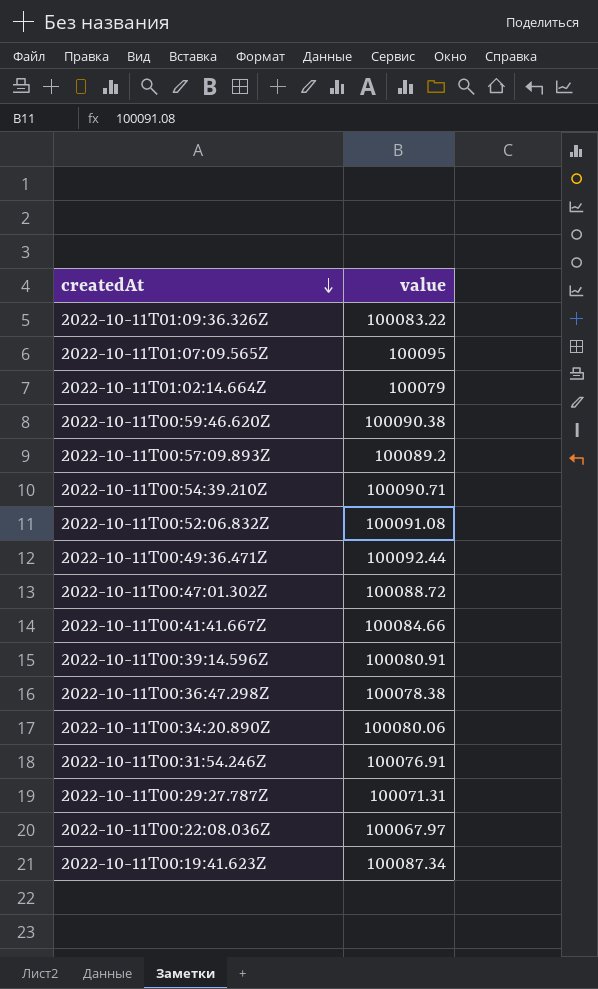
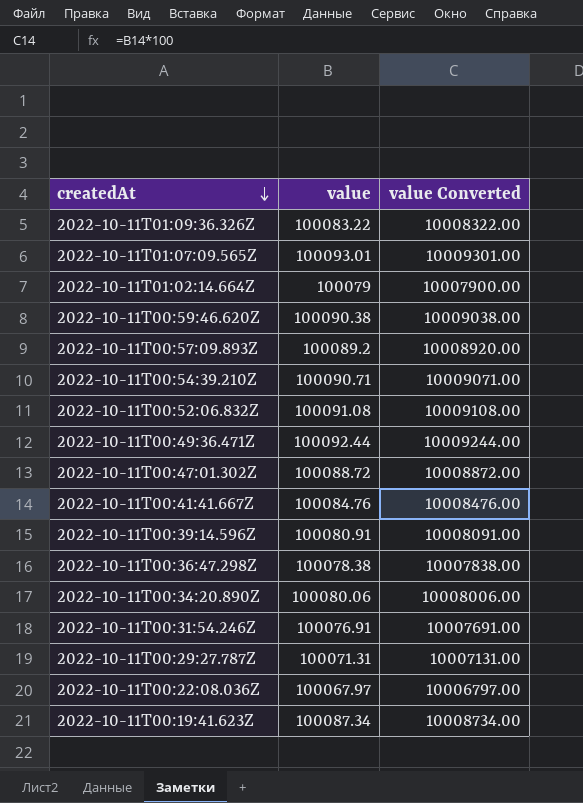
column value Converted | formula: none -> [value] * 100
2022-10-11T01:07:09.565Z | value: 100095 -> 100093.01
2022-10-11T00:41:41.667Z | value: 100084.66 -> 100084.76

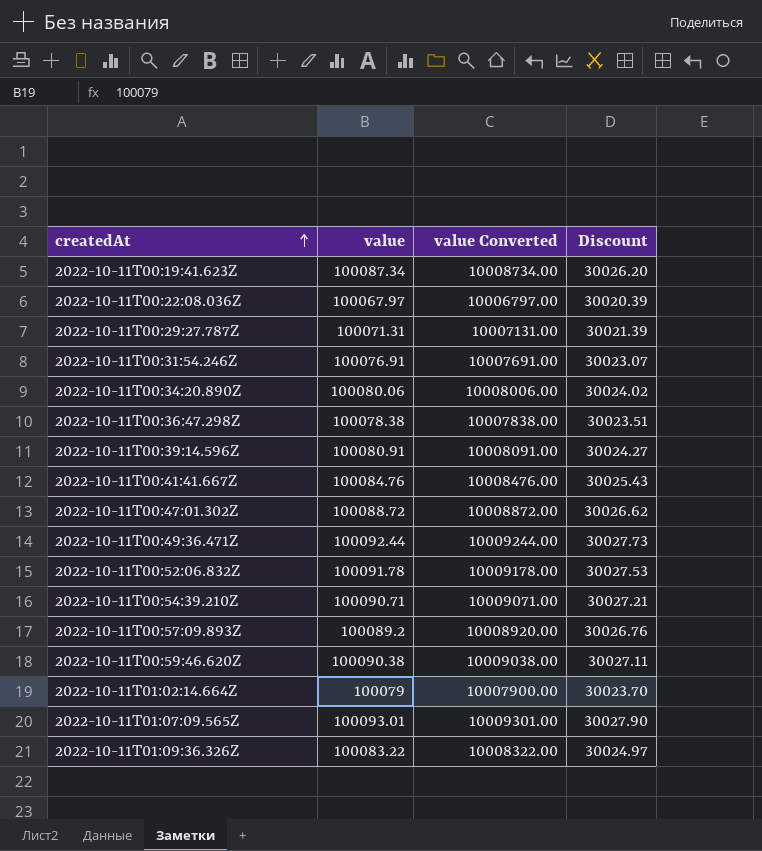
row order: createdAt descending -> createdAt ascending
column Discount | formula: none -> [value] * 0.3
2022-10-11T00:52:06.832Z | value: 100091.08 -> 100091.78
2022-10-11T00:52:06.832Z | value Converted: 10009108.00 -> 10009178.00

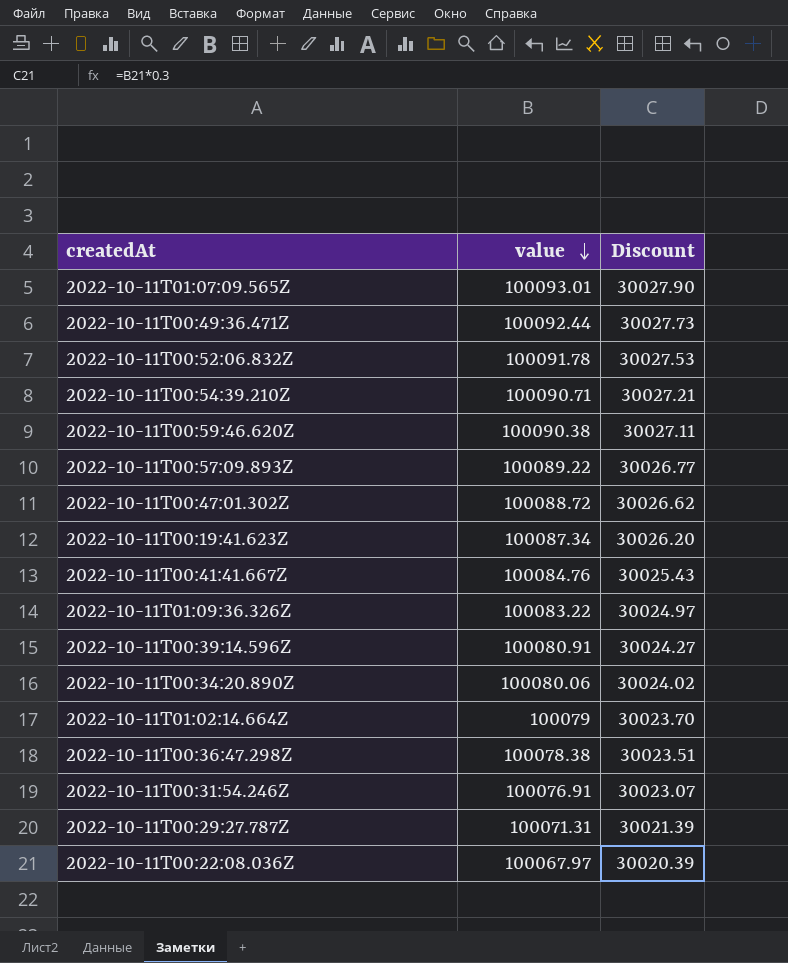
row order: createdAt ascending -> value descending
column value Converted | formula: [value] * 100 -> none
2022-10-11T00:57:09.893Z | value: 100089.2 -> 100089.22
2022-10-11T00:57:09.893Z | Discount: 30026.76 -> 30026.77

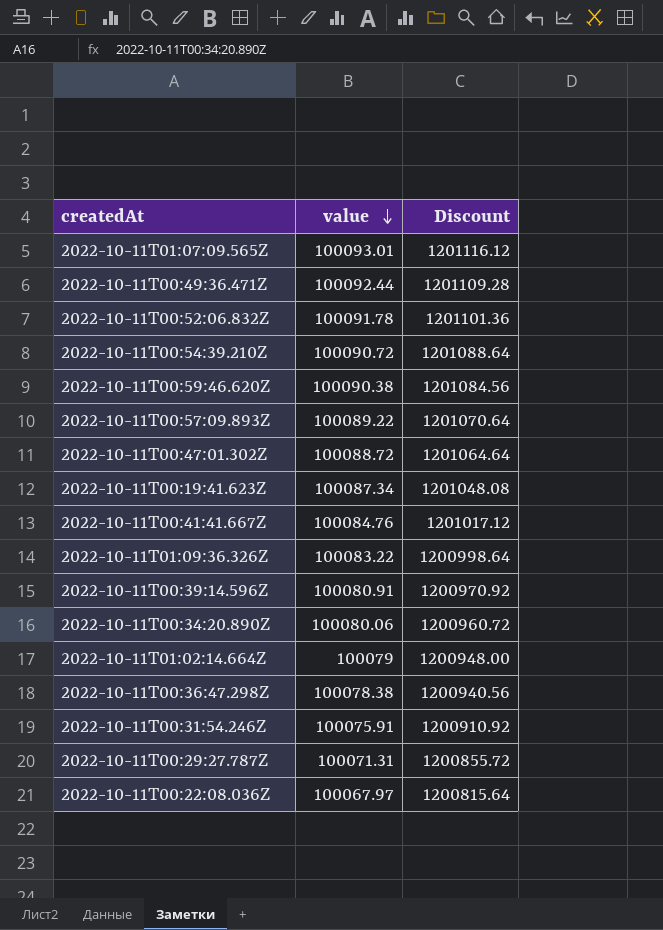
column Discount | formula: [value] * 0.3 -> [value] * 12
2022-10-11T00:54:39.210Z | value: 100090.71 -> 100090.72
2022-10-11T00:31:54.246Z | value: 100076.91 -> 100075.91

